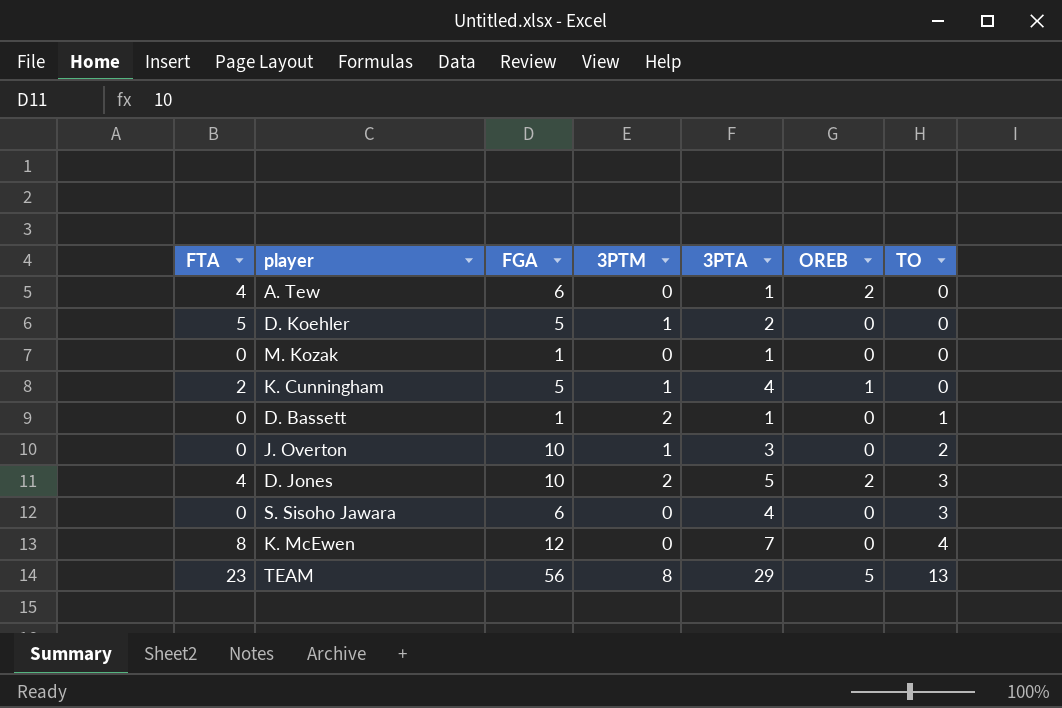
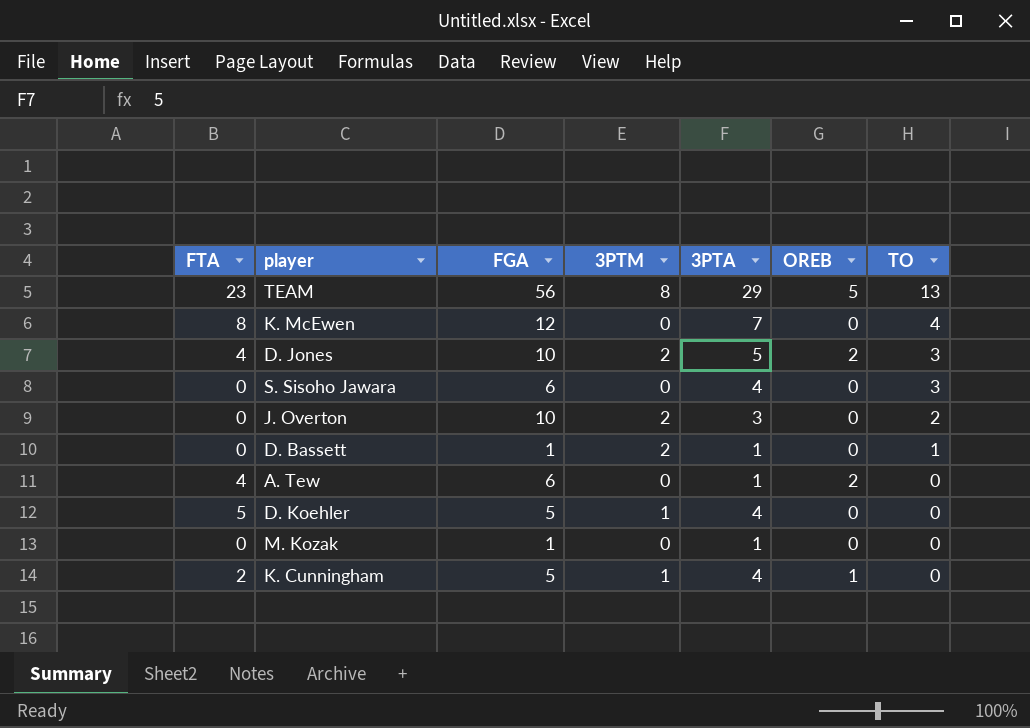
row order: TO ascending -> TO descending
J. Overton | 3PTM: 1 -> 2
D. Koehler | 3PTA: 2 -> 4

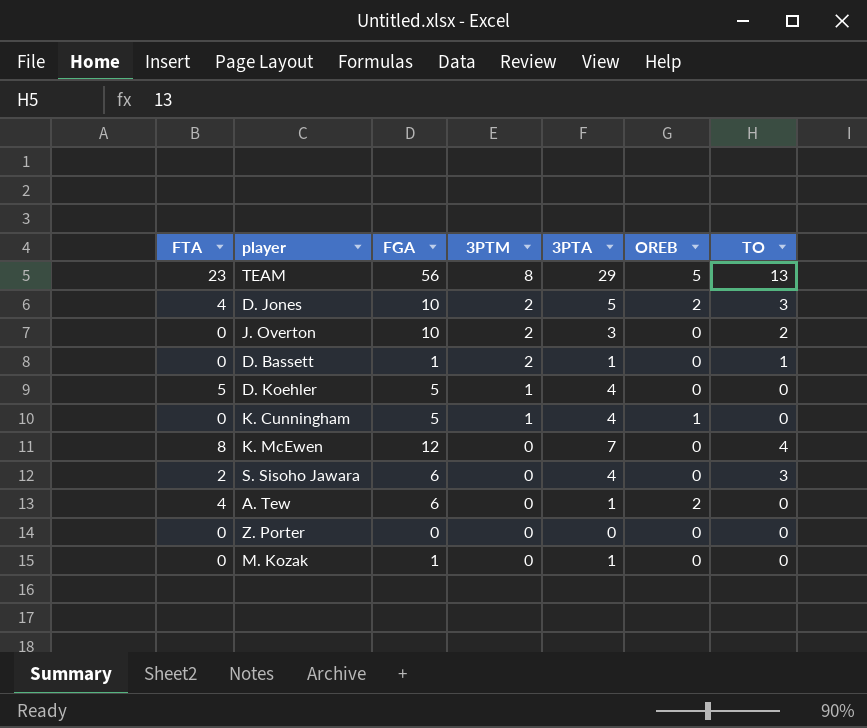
row order: TO descending -> 3PTM descending
K. Cunningham | FTA: 2 -> 0
S. Sisoho Jawara | FTA: 0 -> 2
row Z. Porter: none -> 0 | 0 | 0 | 0 | 0 | 0

